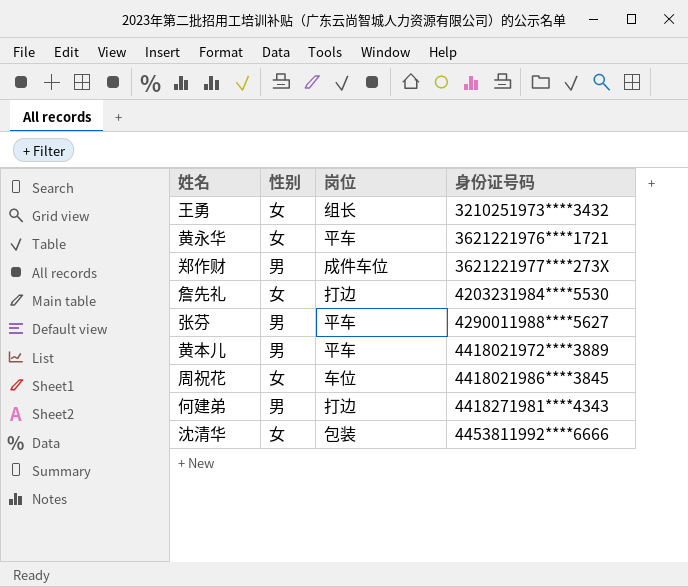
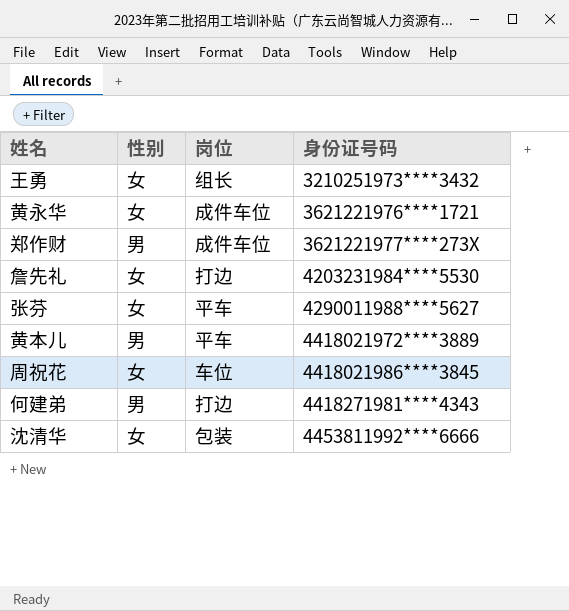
黄永华 | 岗位: 平车 -> 成件车位
张芬 | 性别: 男 -> 女

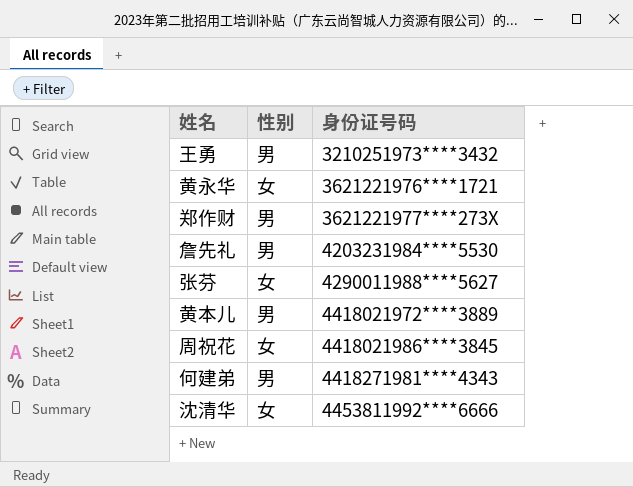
column 岗位 | position: 3 -> none
王勇 | 性别: 女 -> 男
詹先礼 | 性别: 女 -> 男

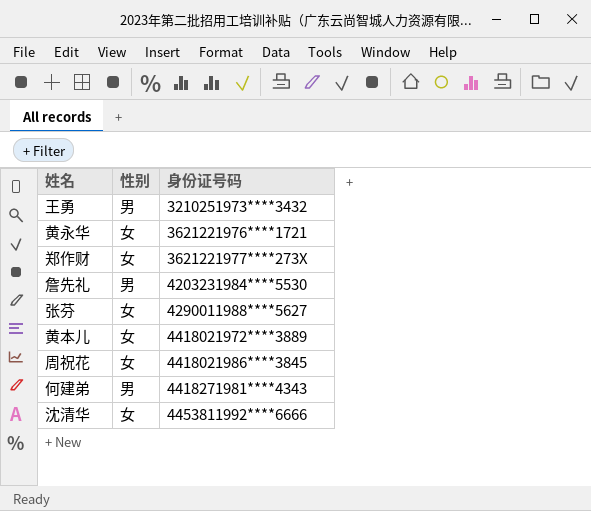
郑作财 | 性别: 男 -> 女
黄本儿 | 性别: 男 -> 女

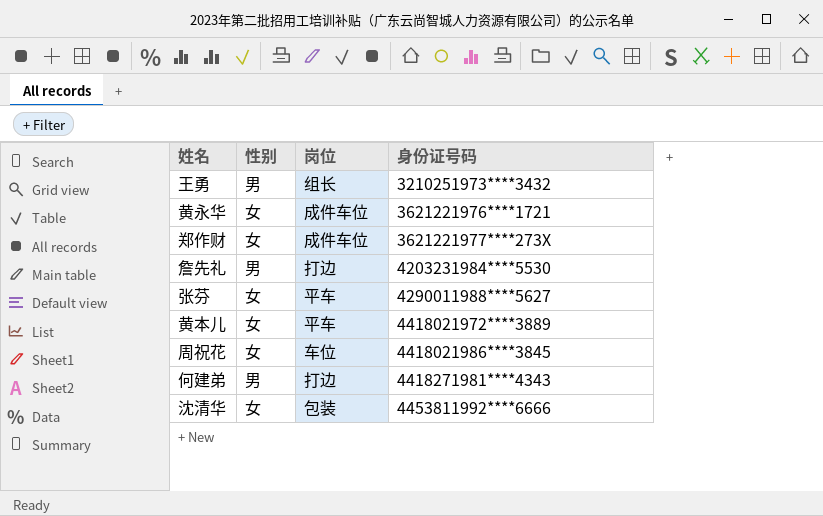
column 岗位 | position: none -> 3

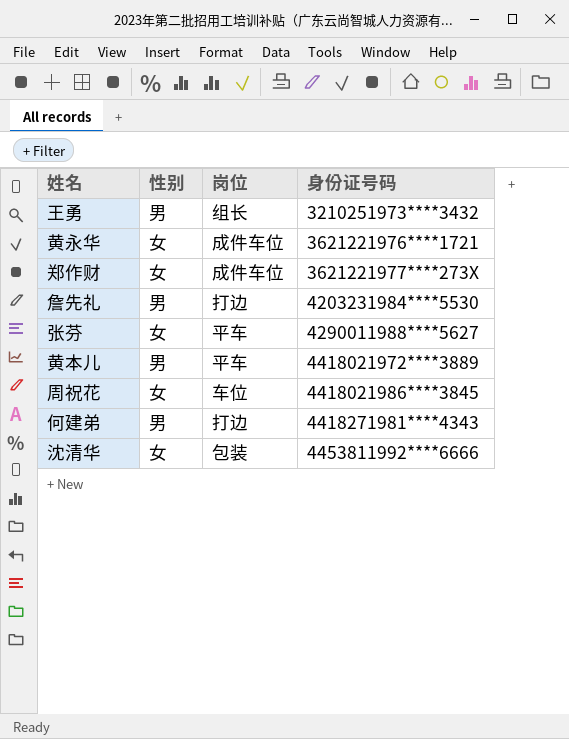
黄本儿 | 性别: 女 -> 男

